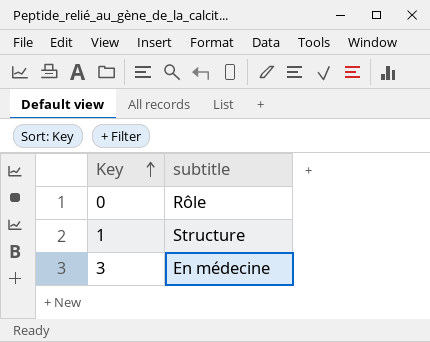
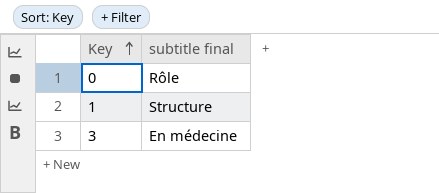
column name: subtitle -> subtitle final

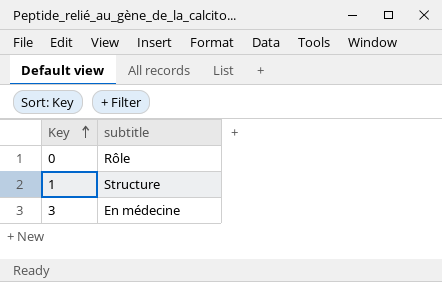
column name: subtitle final -> subtitle

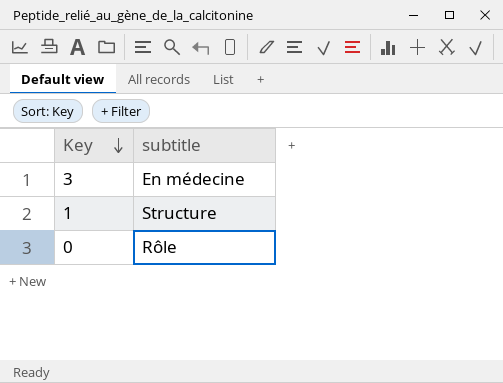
row order: Key ascending -> Key descending

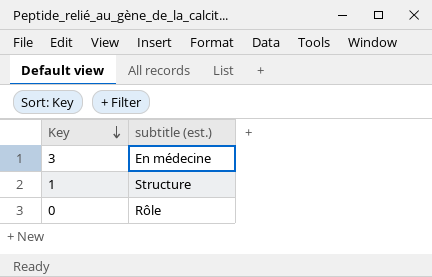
column name: subtitle -> subtitle (est.)

